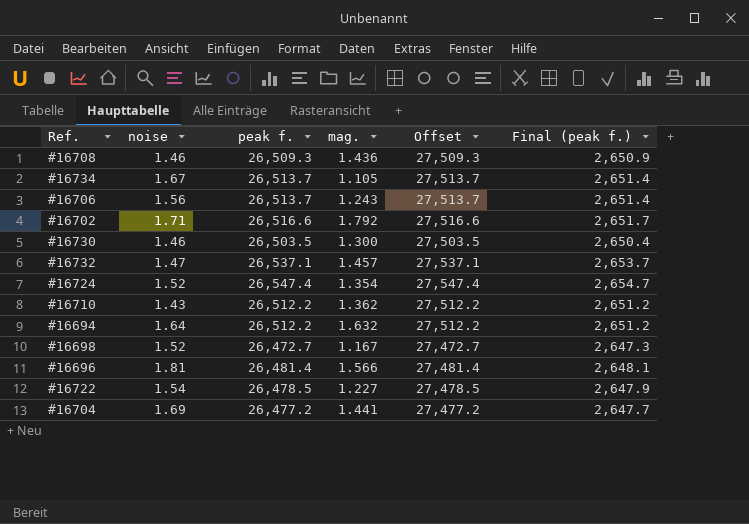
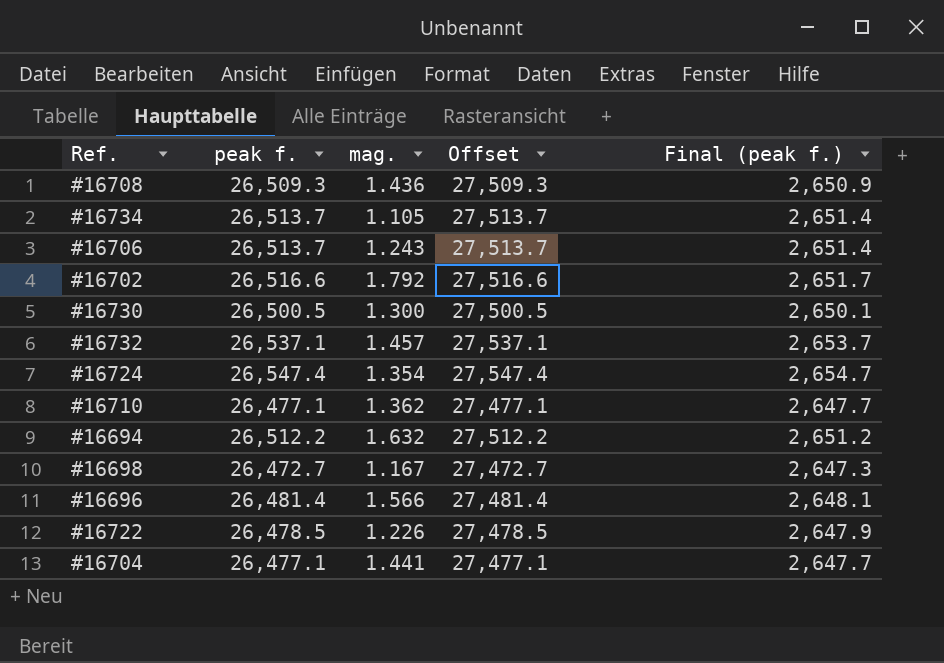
column noise | position: 2 -> none
#16730 | peak f.: 26,503.5 -> 26,500.5
#16730 | Offset: 27,503.5 -> 27,500.5
#16730 | Final (peak f.): 2,650.4 -> 2,650.1
#16710 | peak f.: 26,512.2 -> 26,477.1
#16710 | Offset: 27,512.2 -> 27,477.1
#16710 | Final (peak f.): 2,651.2 -> 2,647.7
#16722 | mag.: 1.227 -> 1.226
#16704 | peak f.: 26,477.2 -> 26,477.1
#16704 | Offset: 27,477.2 -> 27,477.1

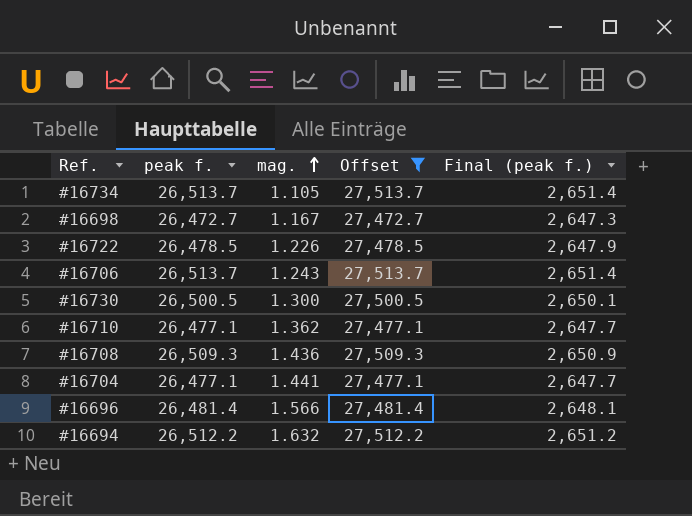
filter: none -> Offset <= 27,513.7
row order: none -> mag. ascending

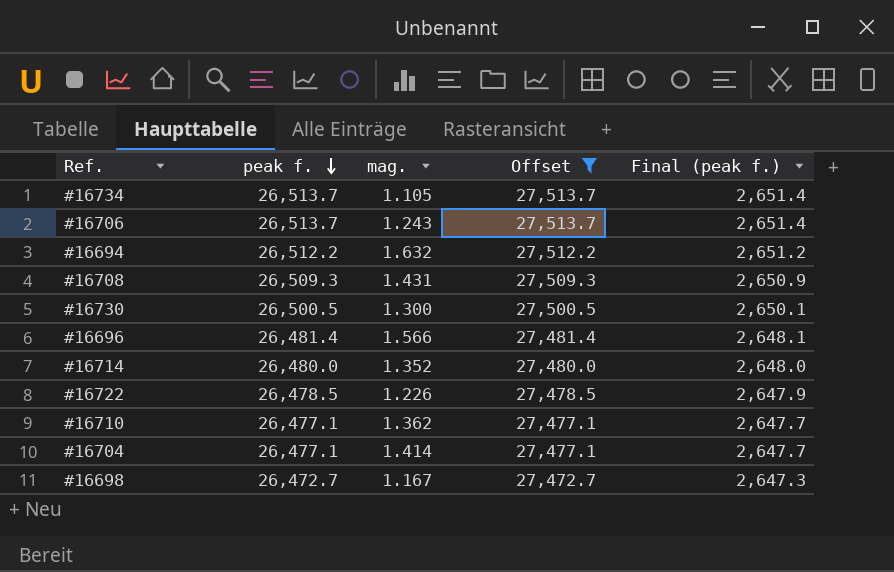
row order: mag. ascending -> peak f. descending
#16708 | mag.: 1.436 -> 1.431
row #16714: none -> 26,480.0 | 1.352 | 27,480.0 | 2,648.0
#16704 | mag.: 1.441 -> 1.414

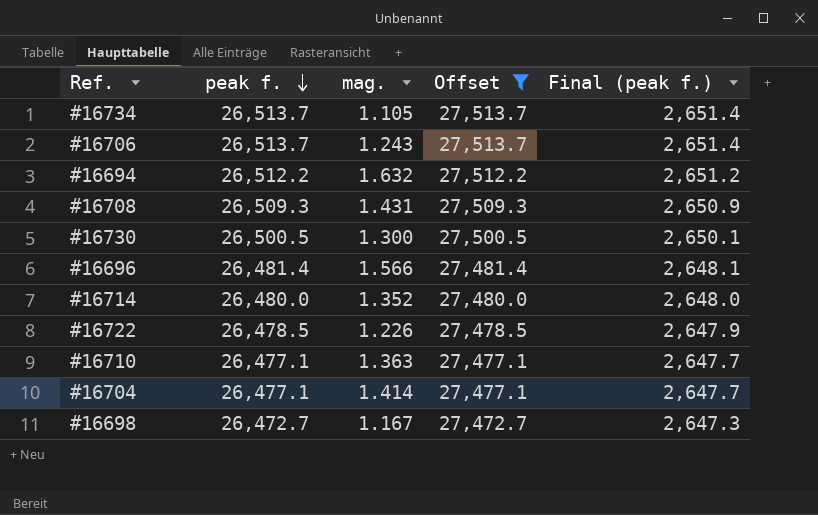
#16710 | mag.: 1.362 -> 1.363

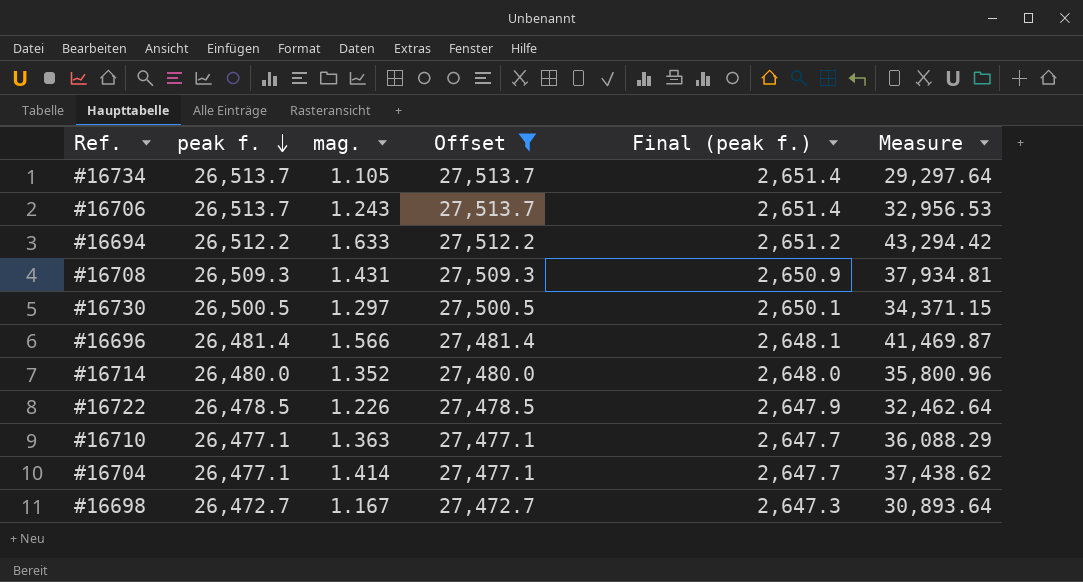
column Measure | formula: none -> [peak f.] * [mag.]
#16694 | mag.: 1.632 -> 1.633
#16730 | mag.: 1.300 -> 1.297

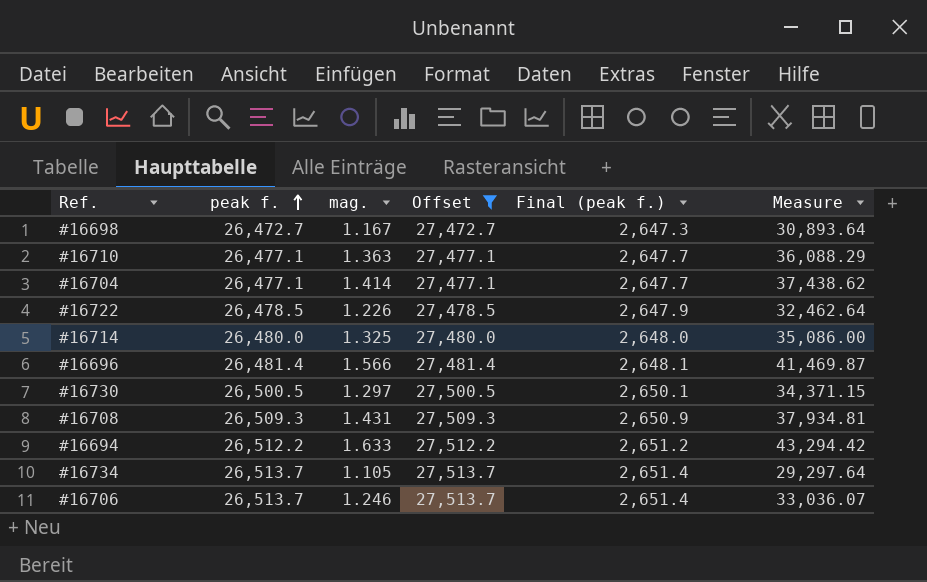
row order: peak f. descending -> peak f. ascending
#16714 | mag.: 1.352 -> 1.325
#16714 | Measure: 35,800.96 -> 35,086.00
#16706 | mag.: 1.243 -> 1.246
#16706 | Measure: 32,956.53 -> 33,036.07

